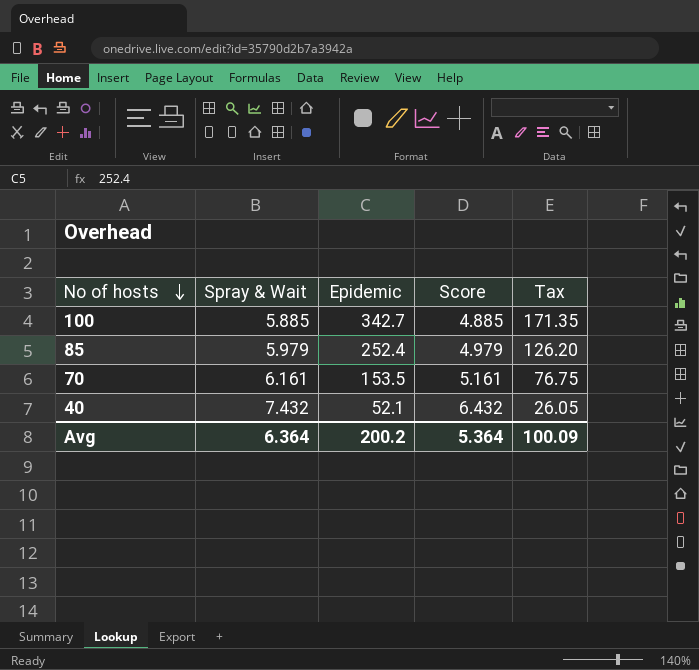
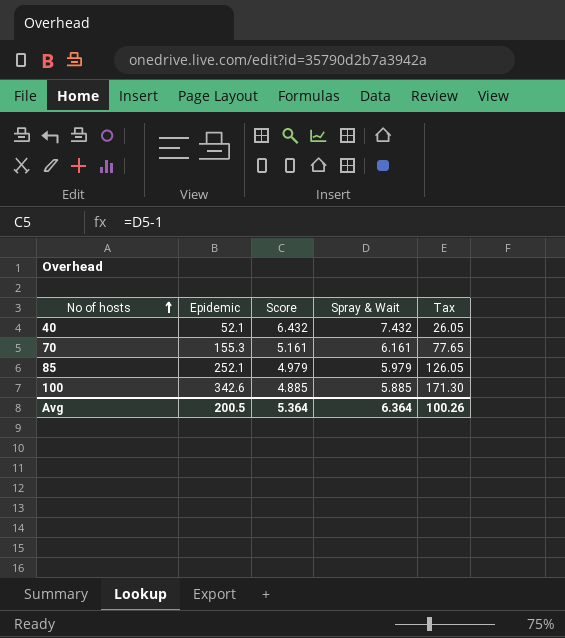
row order: No of hosts descending -> No of hosts ascending
column Spray & Wait | position: 2 -> 4
70 | Epidemic: 153.5 -> 155.3
70 | Tax: 76.75 -> 77.65
85 | Epidemic: 252.4 -> 252.1
85 | Tax: 126.20 -> 126.05
100 | Epidemic: 342.7 -> 342.6
100 | Tax: 171.35 -> 171.30
Avg | Epidemic: 200.2 -> 200.5
Avg | Tax: 100.09 -> 100.26

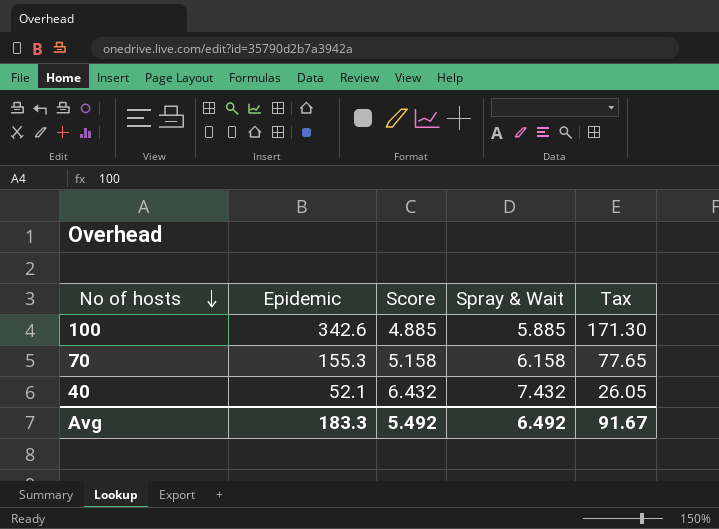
row order: No of hosts ascending -> No of hosts descending
row 85: 252.1 | 4.979 | 5.979 | 126.05 -> none
70 | Score: 5.161 -> 5.158
70 | Spray & Wait: 6.161 -> 6.158
Avg | Epidemic: 200.5 -> 183.3
Avg | Score: 5.364 -> 5.492
Avg | Spray & Wait: 6.364 -> 6.492
Avg | Tax: 100.26 -> 91.67

